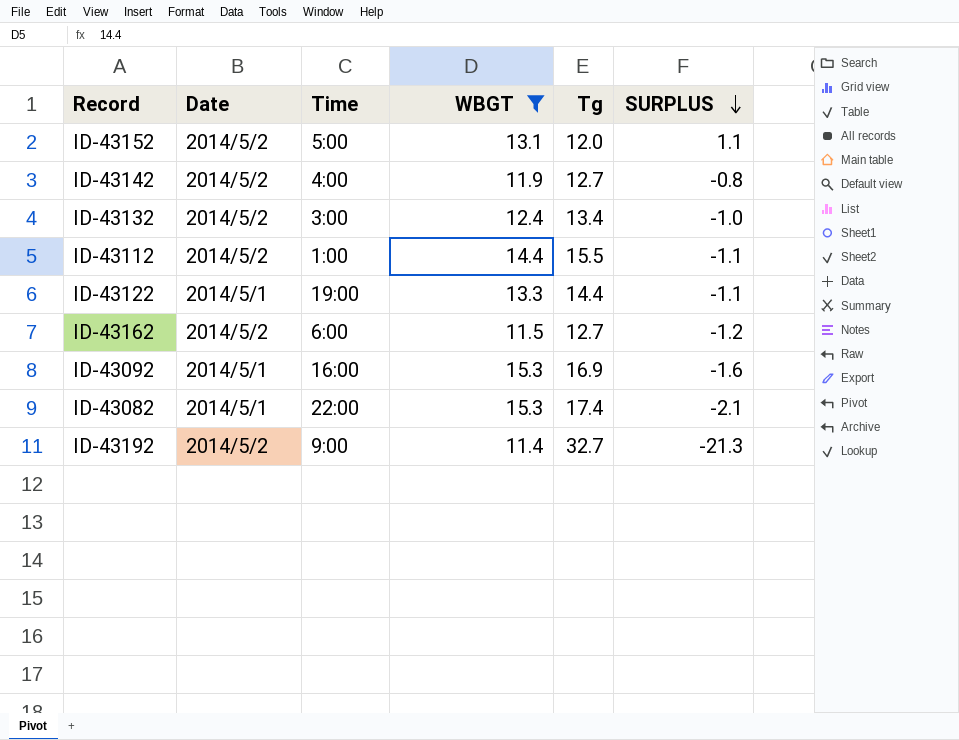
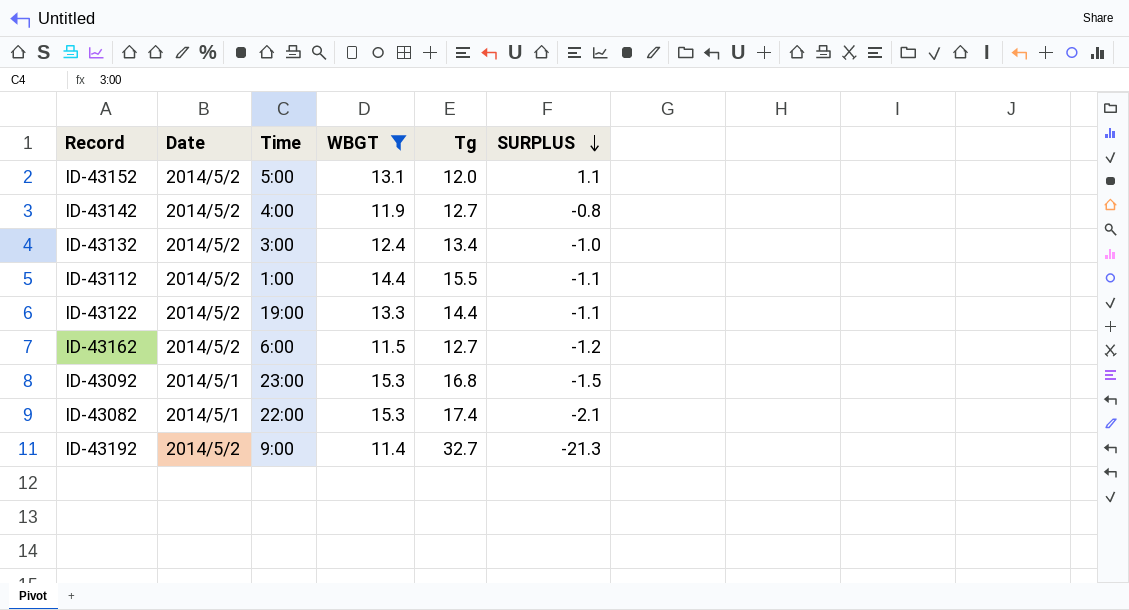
ID-43122 | Date: 2014/5/1 -> 2014/5/2
ID-43092 | Time: 16:00 -> 23:00
ID-43092 | Tg: 16.9 -> 16.8
ID-43092 | SURPLUS: -1.6 -> -1.5

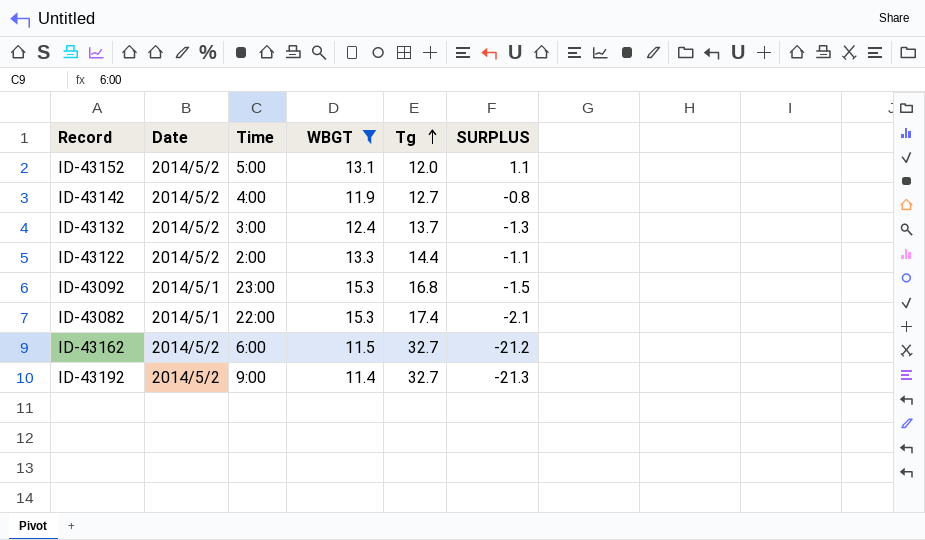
row order: SURPLUS descending -> Tg ascending
row ID-43112: 2014/5/2 | 1:00 | 14.4 | 15.5 | -1.1 -> none
ID-43132 | Tg: 13.4 -> 13.7
ID-43132 | SURPLUS: -1.0 -> -1.3
ID-43122 | Time: 19:00 -> 2:00
ID-43162 | Tg: 12.7 -> 32.7
ID-43162 | SURPLUS: -1.2 -> -21.2

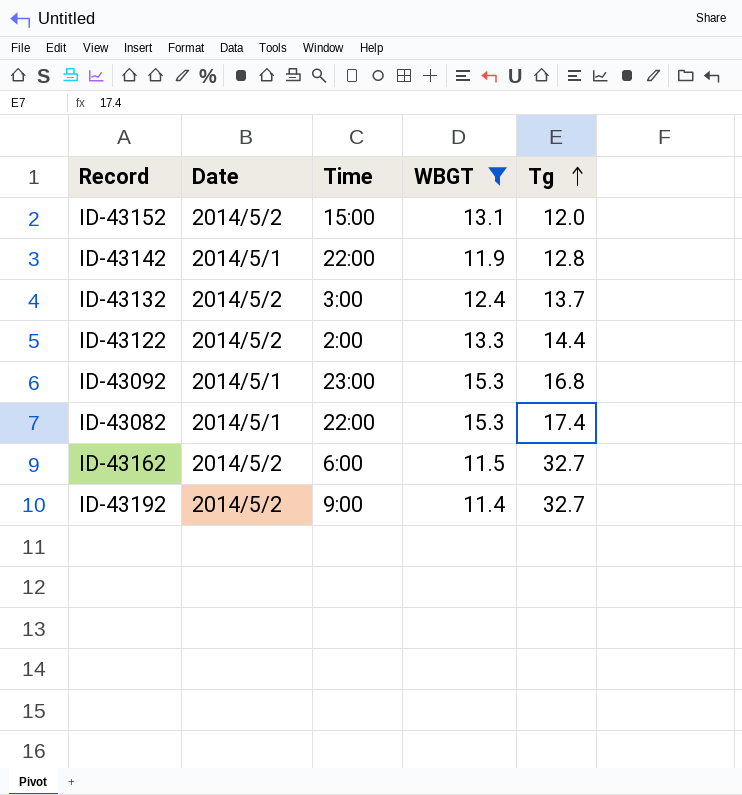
column SURPLUS | formula: [WBGT] - [Tg] -> none
ID-43152 | Time: 5:00 -> 15:00
ID-43142 | Date: 2014/5/2 -> 2014/5/1
ID-43142 | Time: 4:00 -> 22:00
ID-43142 | Tg: 12.7 -> 12.8

